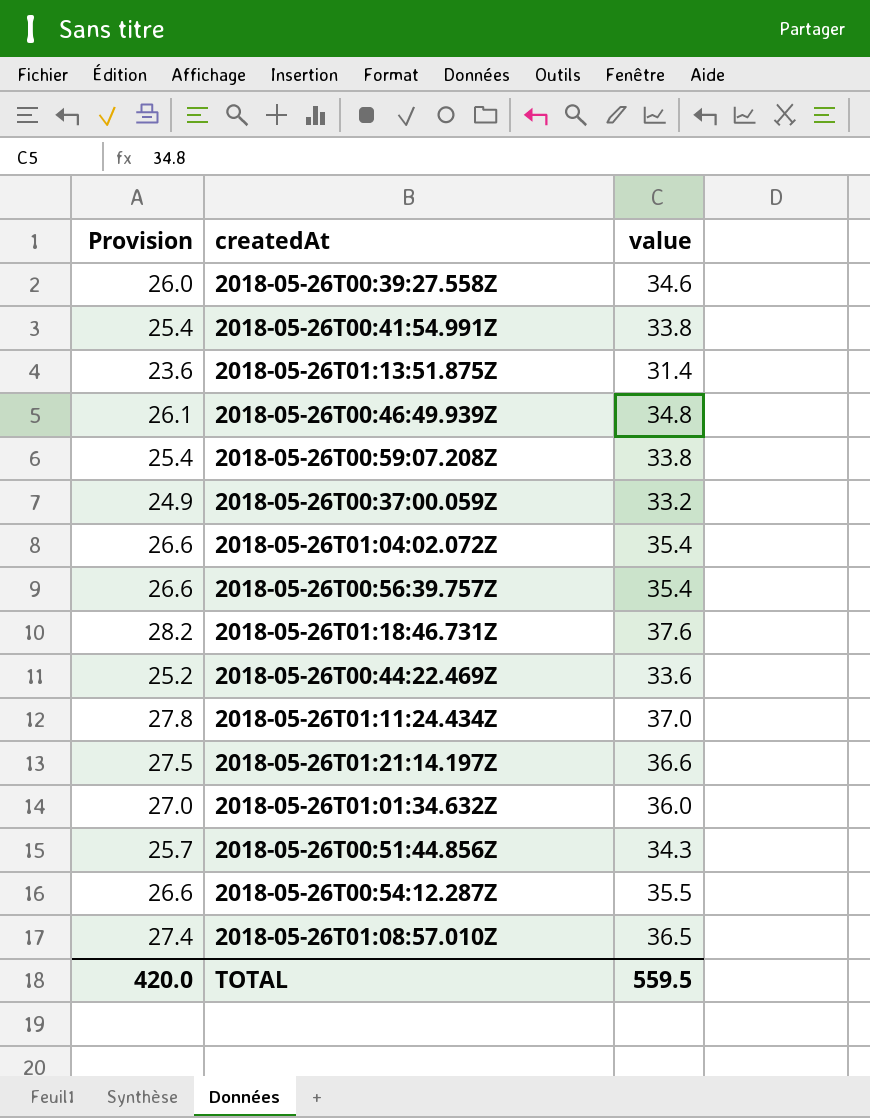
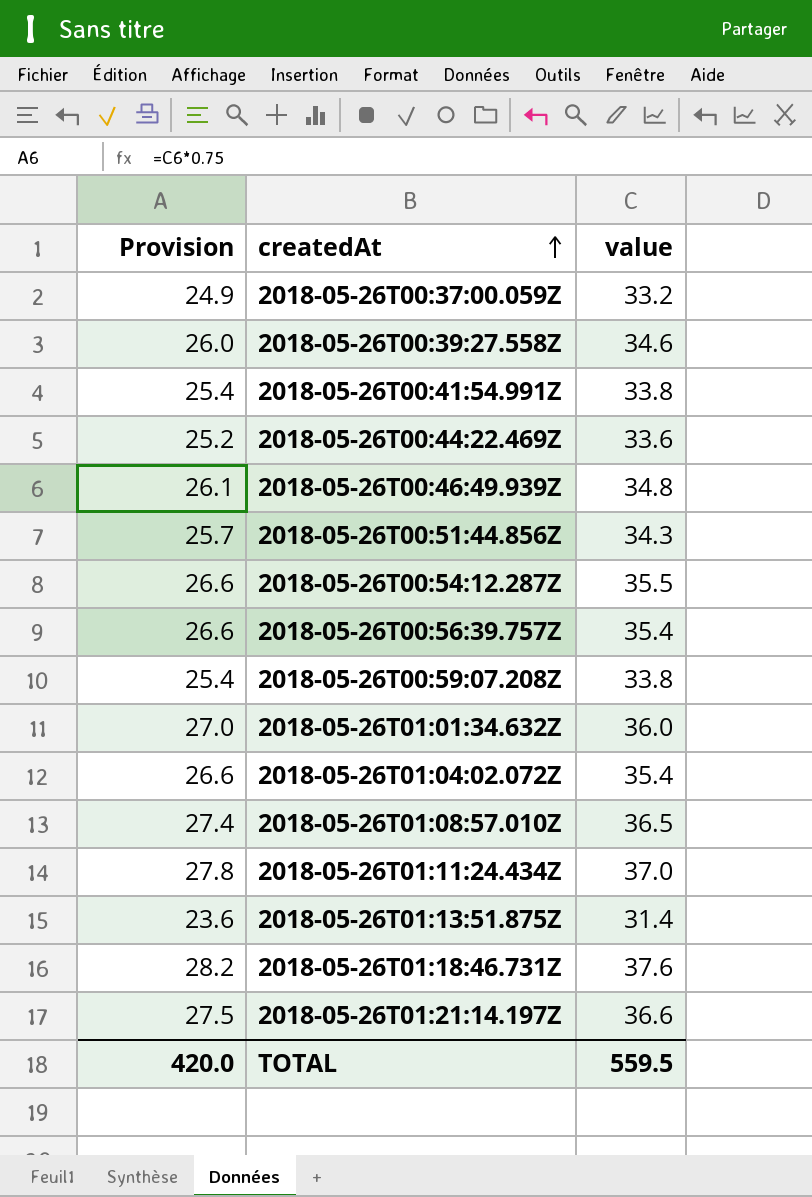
row order: none -> createdAt ascending

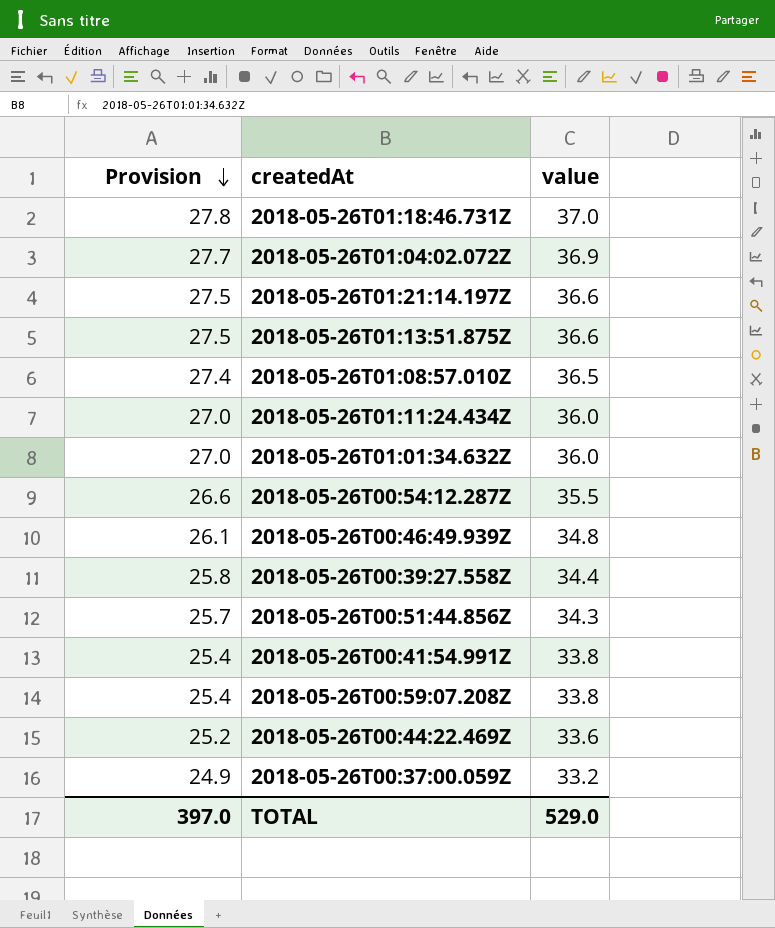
row order: createdAt ascending -> Provision descending
row 2018-05-26T00:56:39.757Z: 26.6 | 35.4 -> none
2018-05-26T01:18:46.731Z | Provision: 28.2 -> 27.8
2018-05-26T01:18:46.731Z | value: 37.6 -> 37.0
2018-05-26T01:04:02.072Z | Provision: 26.6 -> 27.7
2018-05-26T01:04:02.072Z | value: 35.4 -> 36.9
2018-05-26T01:13:51.875Z | Provision: 23.6 -> 27.5
2018-05-26T01:13:51.875Z | value: 31.4 -> 36.6
2018-05-26T01:11:24.434Z | Provision: 27.8 -> 27.0
2018-05-26T01:11:24.434Z | value: 37.0 -> 36.0
2018-05-26T00:39:27.558Z | Provision: 26.0 -> 25.8
2018-05-26T00:39:27.558Z | value: 34.6 -> 34.4
TOTAL | Provision: 420.0 -> 397.0
TOTAL | value: 559.5 -> 529.0

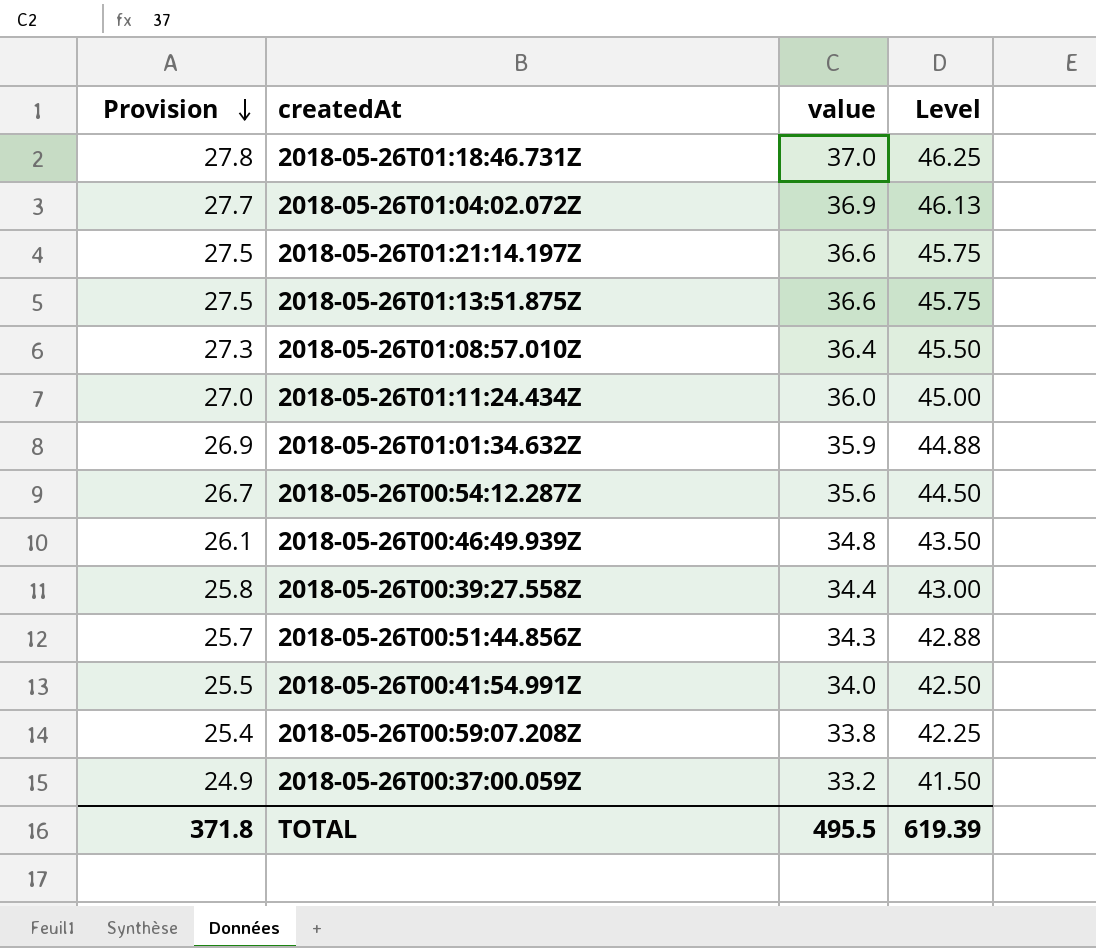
column Level | formula: none -> [value] * 1.25
row 2018-05-26T00:44:22.469Z: 25.2 | 33.6 -> none
2018-05-26T01:08:57.010Z | Provision: 27.4 -> 27.3
2018-05-26T01:08:57.010Z | value: 36.5 -> 36.4
2018-05-26T01:01:34.632Z | Provision: 27.0 -> 26.9
2018-05-26T01:01:34.632Z | value: 36.0 -> 35.9
2018-05-26T00:54:12.287Z | Provision: 26.6 -> 26.7
2018-05-26T00:54:12.287Z | value: 35.5 -> 35.6
2018-05-26T00:41:54.991Z | Provision: 25.4 -> 25.5
2018-05-26T00:41:54.991Z | value: 33.8 -> 34.0
TOTAL | Provision: 397.0 -> 371.8
TOTAL | value: 529.0 -> 495.5

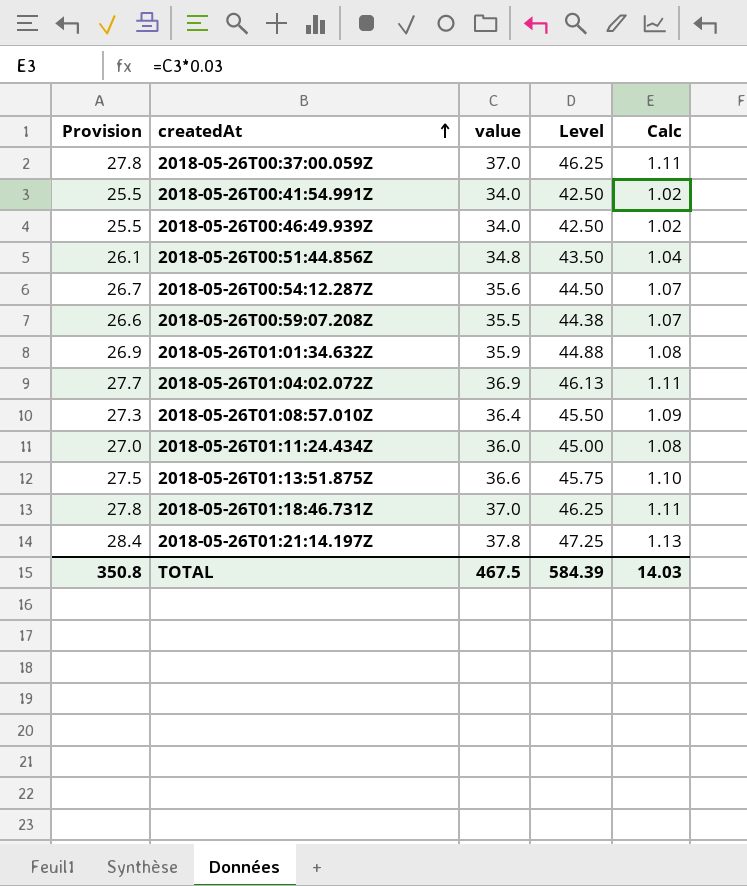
row order: Provision descending -> createdAt ascending
column Calc | formula: none -> [value] * 0.03
row 2018-05-26T00:39:27.558Z: 25.8 | 34.4 | 43.00 -> none
2018-05-26T00:37:00.059Z | Provision: 24.9 -> 27.8
2018-05-26T00:37:00.059Z | value: 33.2 -> 37.0
2018-05-26T00:37:00.059Z | Level: 41.50 -> 46.25
2018-05-26T00:46:49.939Z | Provision: 26.1 -> 25.5
2018-05-26T00:46:49.939Z | value: 34.8 -> 34.0
2018-05-26T00:46:49.939Z | Level: 43.50 -> 42.50
2018-05-26T00:51:44.856Z | Provision: 25.7 -> 26.1
2018-05-26T00:51:44.856Z | value: 34.3 -> 34.8
2018-05-26T00:51:44.856Z | Level: 42.88 -> 43.50
2018-05-26T00:59:07.208Z | Provision: 25.4 -> 26.6
2018-05-26T00:59:07.208Z | value: 33.8 -> 35.5
2018-05-26T00:59:07.208Z | Level: 42.25 -> 44.38
2018-05-26T01:21:14.197Z | Provision: 27.5 -> 28.4
2018-05-26T01:21:14.197Z | value: 36.6 -> 37.8
2018-05-26T01:21:14.197Z | Level: 45.75 -> 47.25
TOTAL | Provision: 371.8 -> 350.8
TOTAL | value: 495.5 -> 467.5
TOTAL | Level: 619.39 -> 584.39

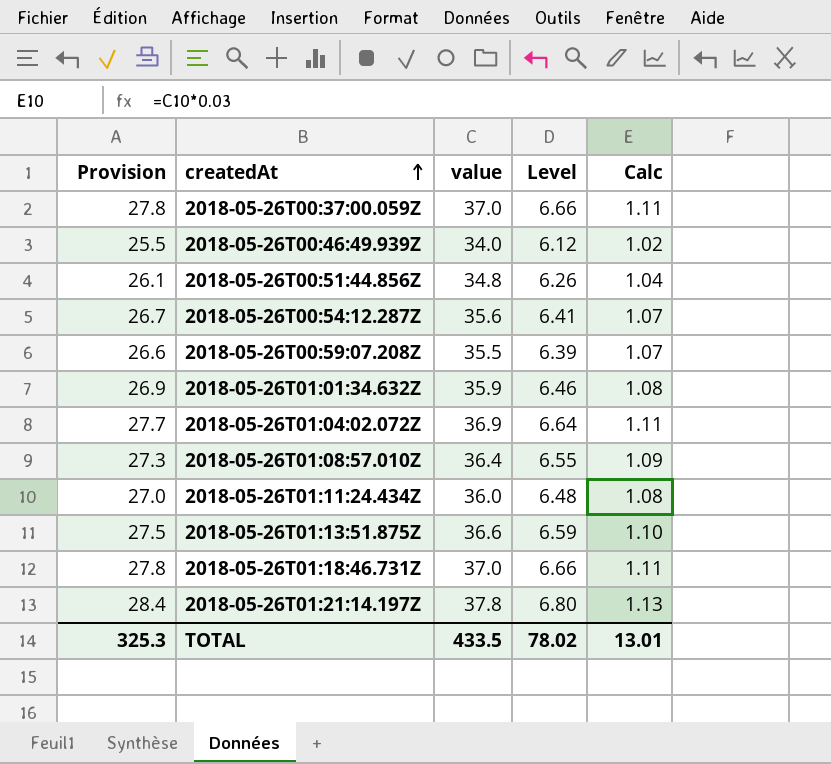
column Level | formula: [value] * 1.25 -> [value] * 0.18
row 2018-05-26T00:41:54.991Z: 25.5 | 34.0 | 42.50 | 1.02 -> none
TOTAL | Provision: 350.8 -> 325.3
TOTAL | value: 467.5 -> 433.5
TOTAL | Level: 584.39 -> 78.02
TOTAL | Calc: 14.03 -> 13.01

